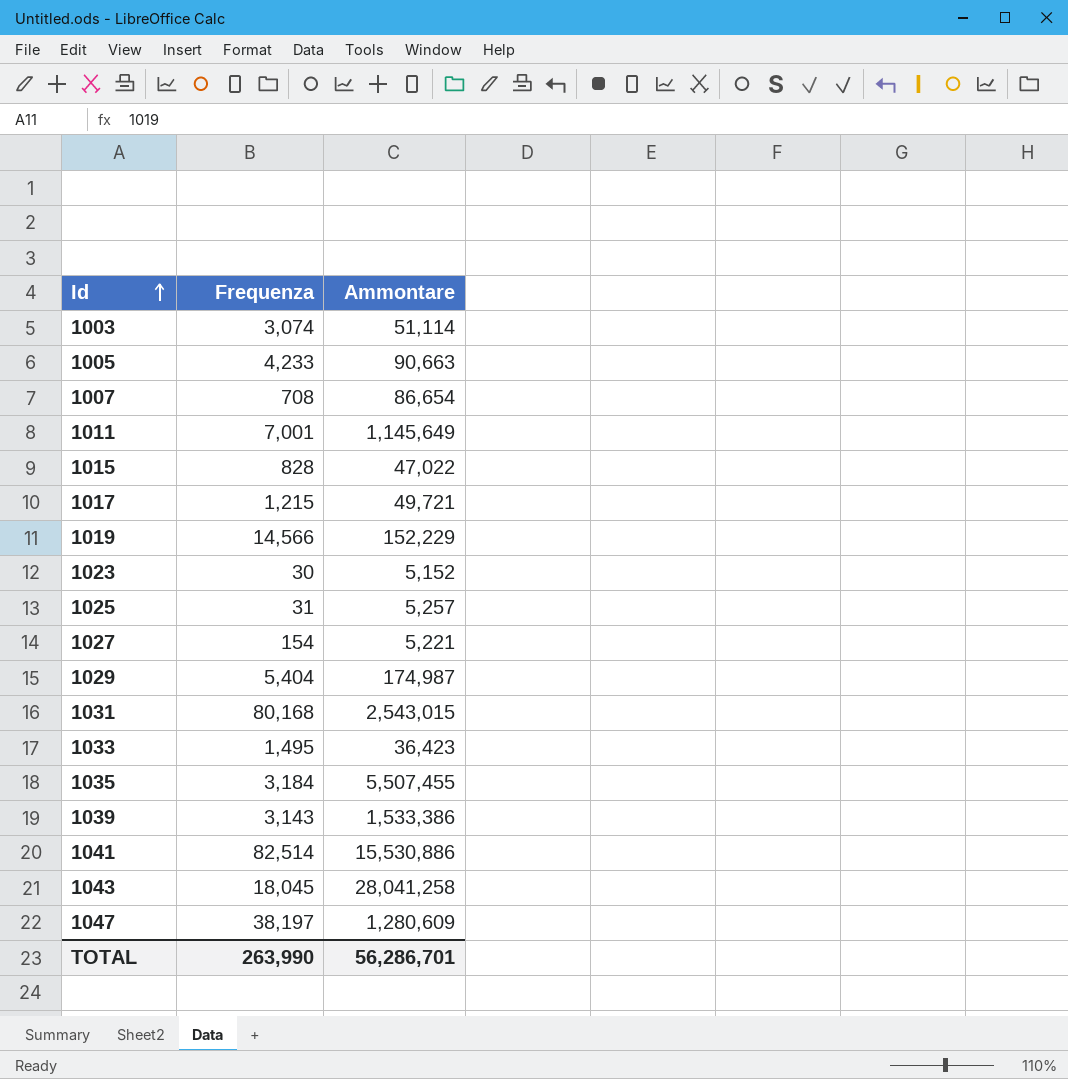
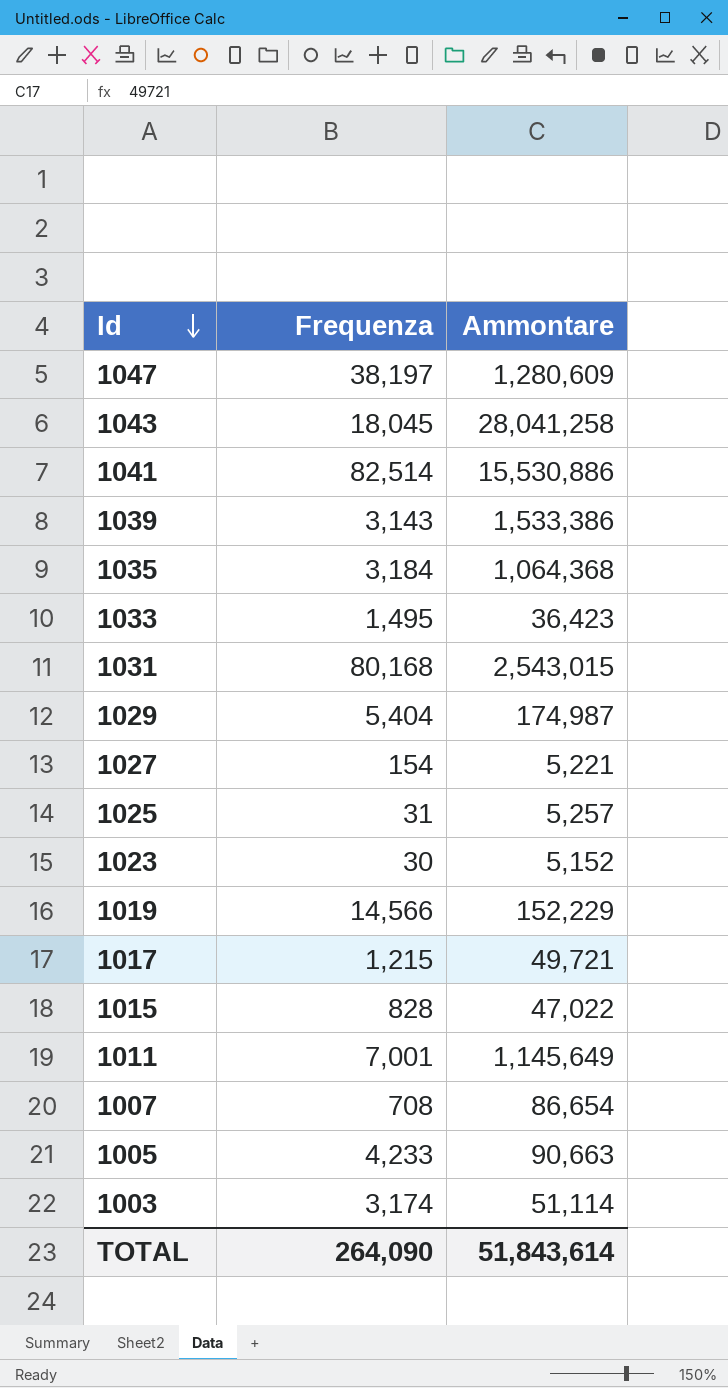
row order: Id ascending -> Id descending
1035 | Ammontare: 5,507,455 -> 1,064,368
1003 | Frequenza: 3,074 -> 3,174
TOTAL | Frequenza: 263,990 -> 264,090
TOTAL | Ammontare: 56,286,701 -> 51,843,614

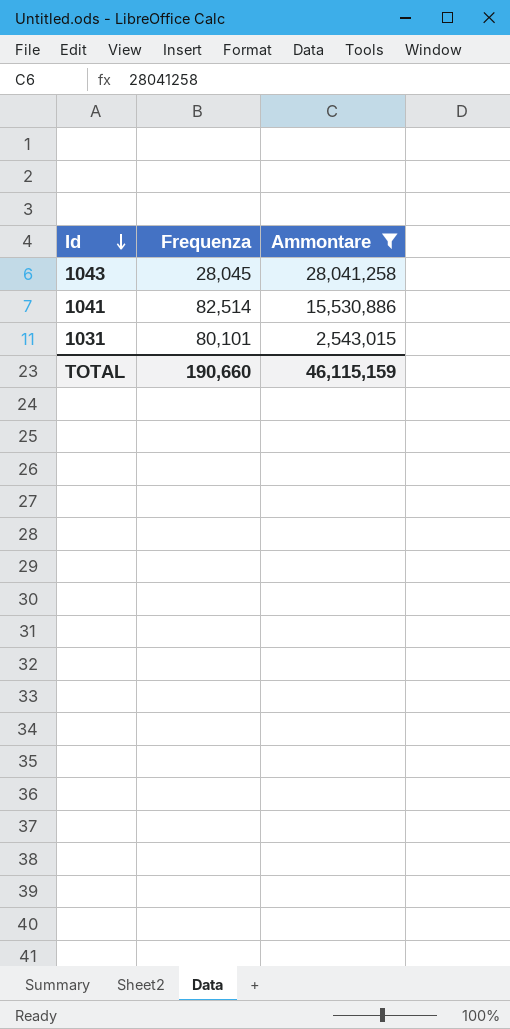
filter: none -> Ammontare >= 2,543,015
1043 | Frequenza: 18,045 -> 28,045
1031 | Frequenza: 80,168 -> 80,101
TOTAL | Frequenza: 264,090 -> 190,660
TOTAL | Ammontare: 51,843,614 -> 46,115,159

